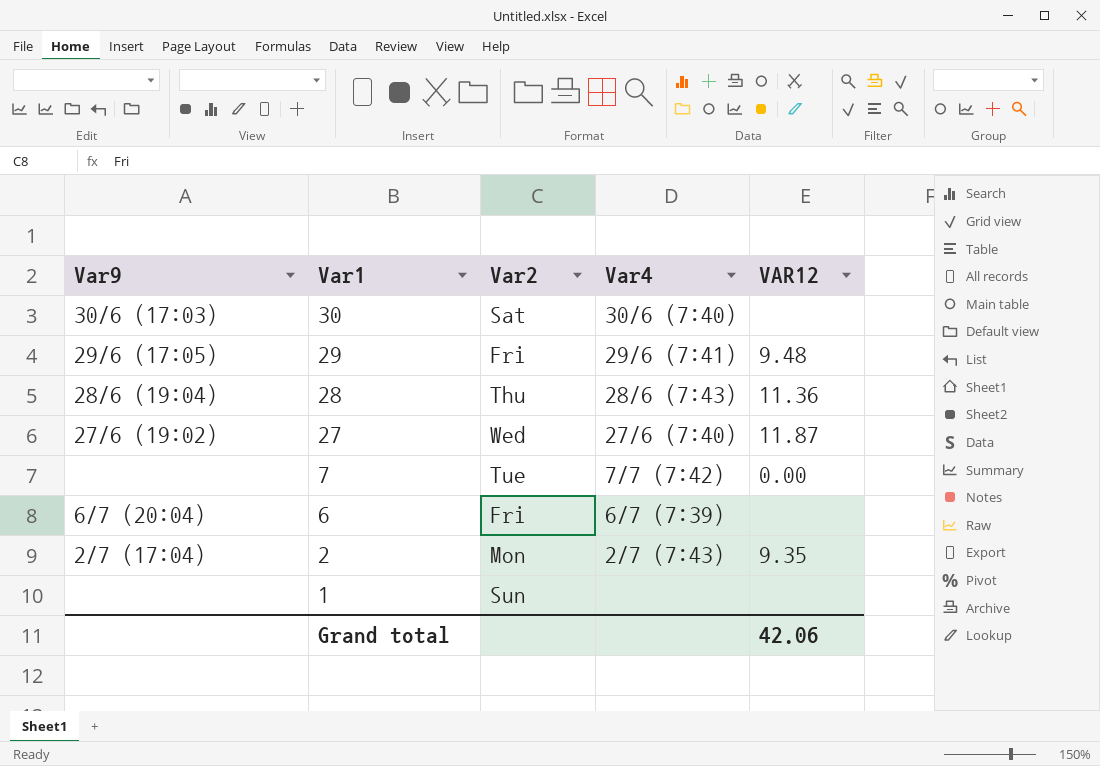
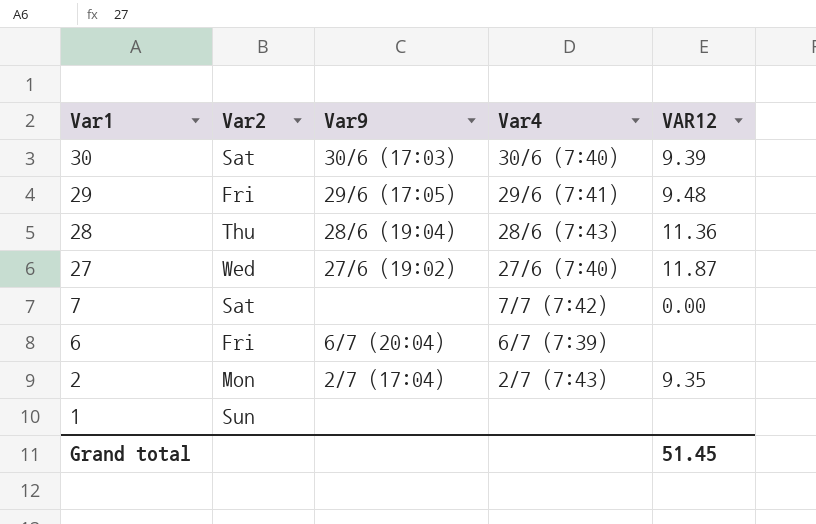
column Var9 | position: 1 -> 3
30 | VAR12: none -> 9.39
7 | Var2: Tue -> Sat
Grand total | VAR12: 42.06 -> 51.45

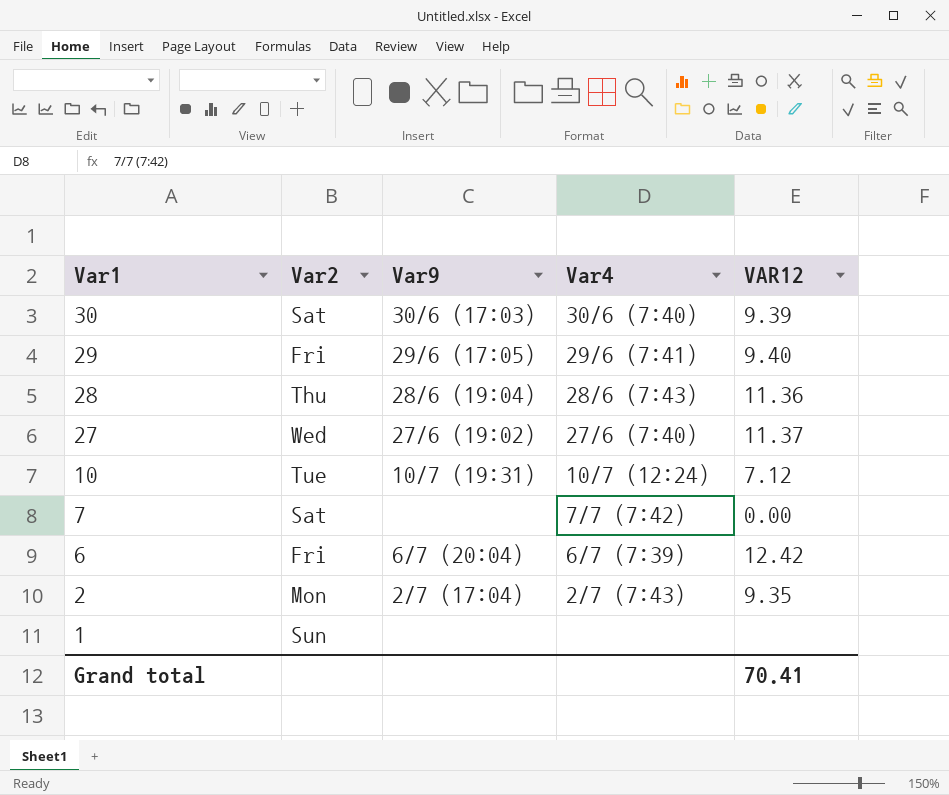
29 | VAR12: 9.48 -> 9.40
27 | VAR12: 11.87 -> 11.37
row 10: none -> Tue | 10/7 (19:31) | 10/7 (12:24) | 7.12
6 | VAR12: none -> 12.42
Grand total | VAR12: 51.45 -> 70.41

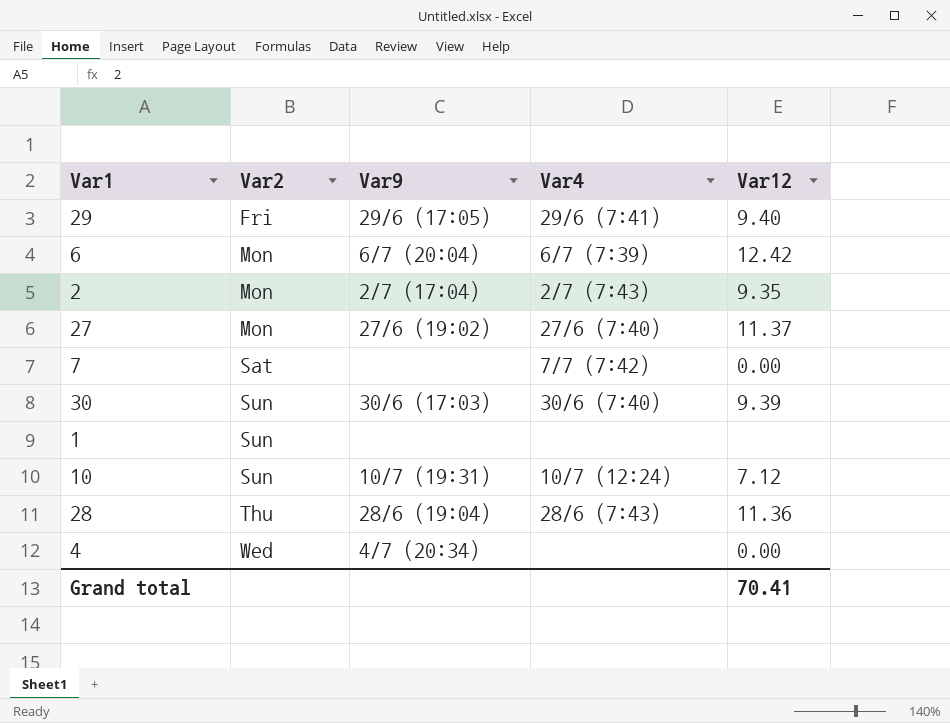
row order: Var1 descending -> Var2 ascending
column name: VAR12 -> Var12
6 | Var2: Fri -> Mon
27 | Var2: Wed -> Mon
30 | Var2: Sat -> Sun
10 | Var2: Tue -> Sun
row 4: none -> Wed | 4/7 (20:34) | none | 0.00

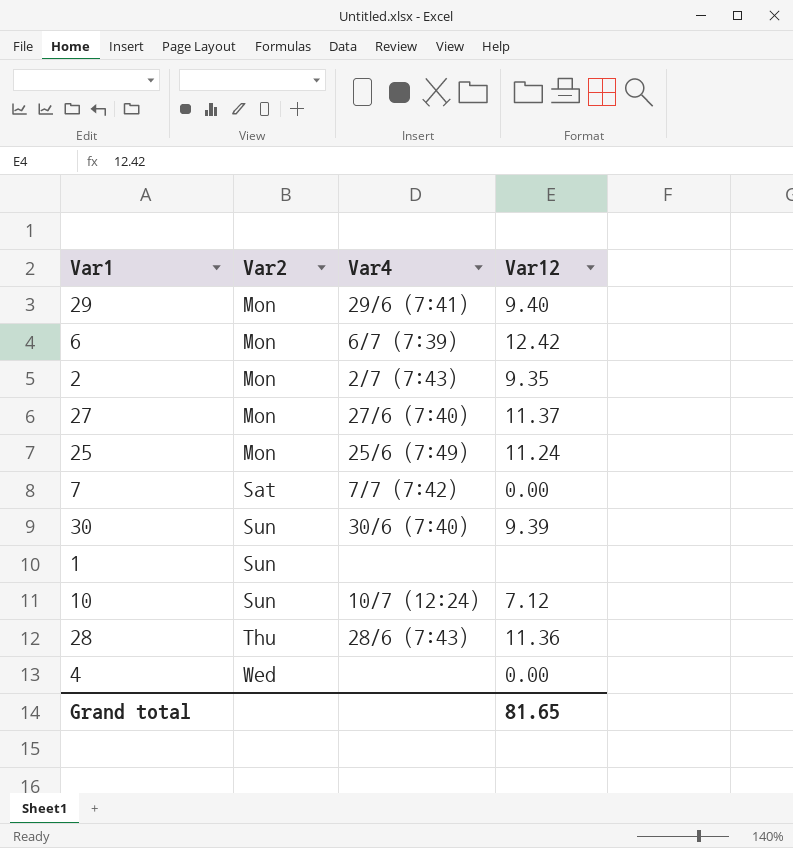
column Var9 | position: 3 -> none
29 | Var2: Fri -> Mon
row 25: none -> Mon | 25/6 (7:49) | 11.24
Grand total | Var12: 70.41 -> 81.65

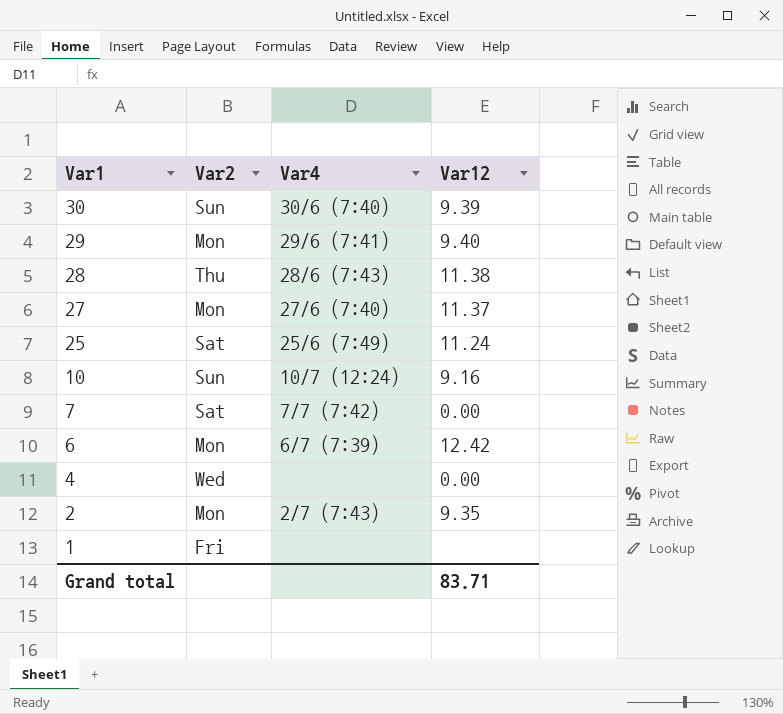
row order: Var2 ascending -> Var1 descending
28 | Var12: 11.36 -> 11.38
25 | Var2: Mon -> Sat
10 | Var12: 7.12 -> 9.16
1 | Var2: Sun -> Fri
Grand total | Var12: 81.65 -> 83.71

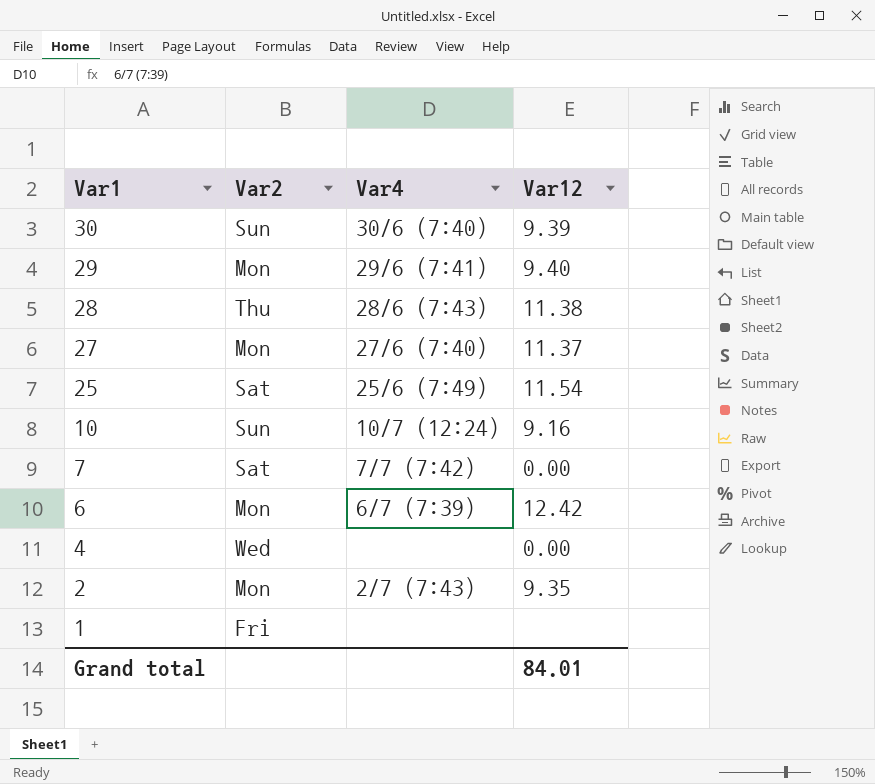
25 | Var12: 11.24 -> 11.54
Grand total | Var12: 83.71 -> 84.01

